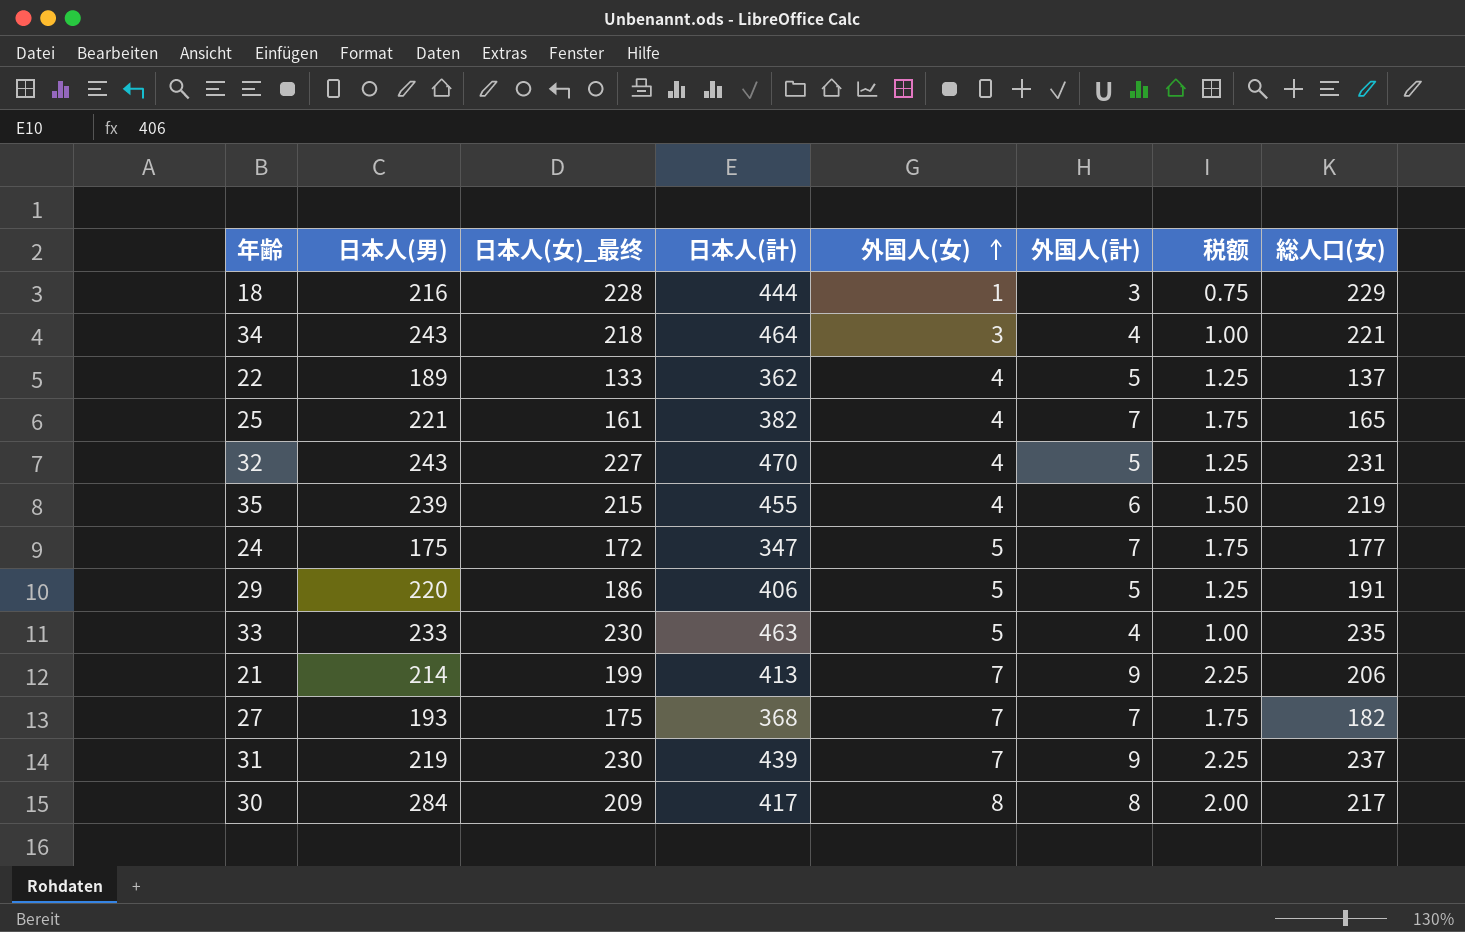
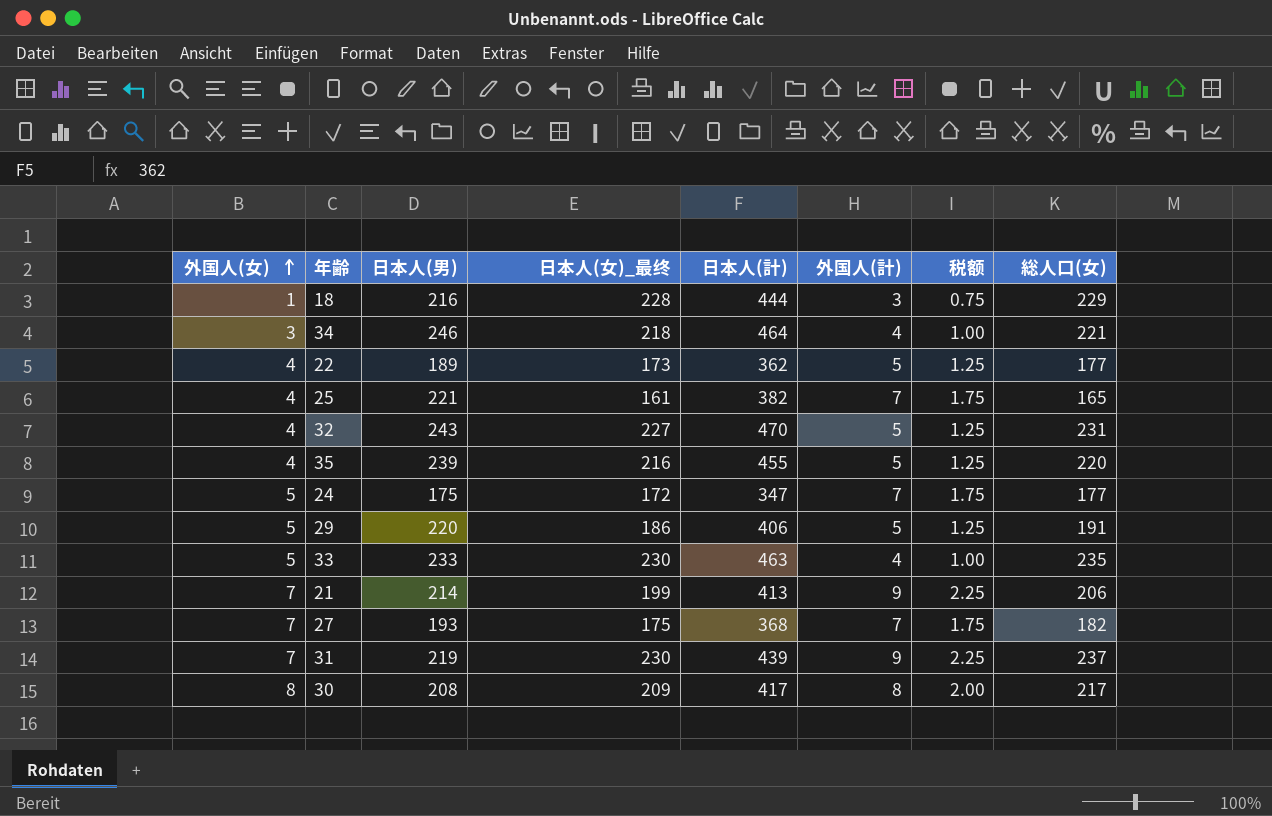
column 外国人(女) | position: 5 -> 1
34 | 日本人(男): 243 -> 246
22 | 日本人(女)_最终: 133 -> 173
22 | 総人口(女): 137 -> 177
35 | 日本人(女)_最终: 215 -> 216
35 | 外国人(計): 6 -> 5
35 | 税额: 1.50 -> 1.25
35 | 総人口(女): 219 -> 220
30 | 日本人(男): 284 -> 208

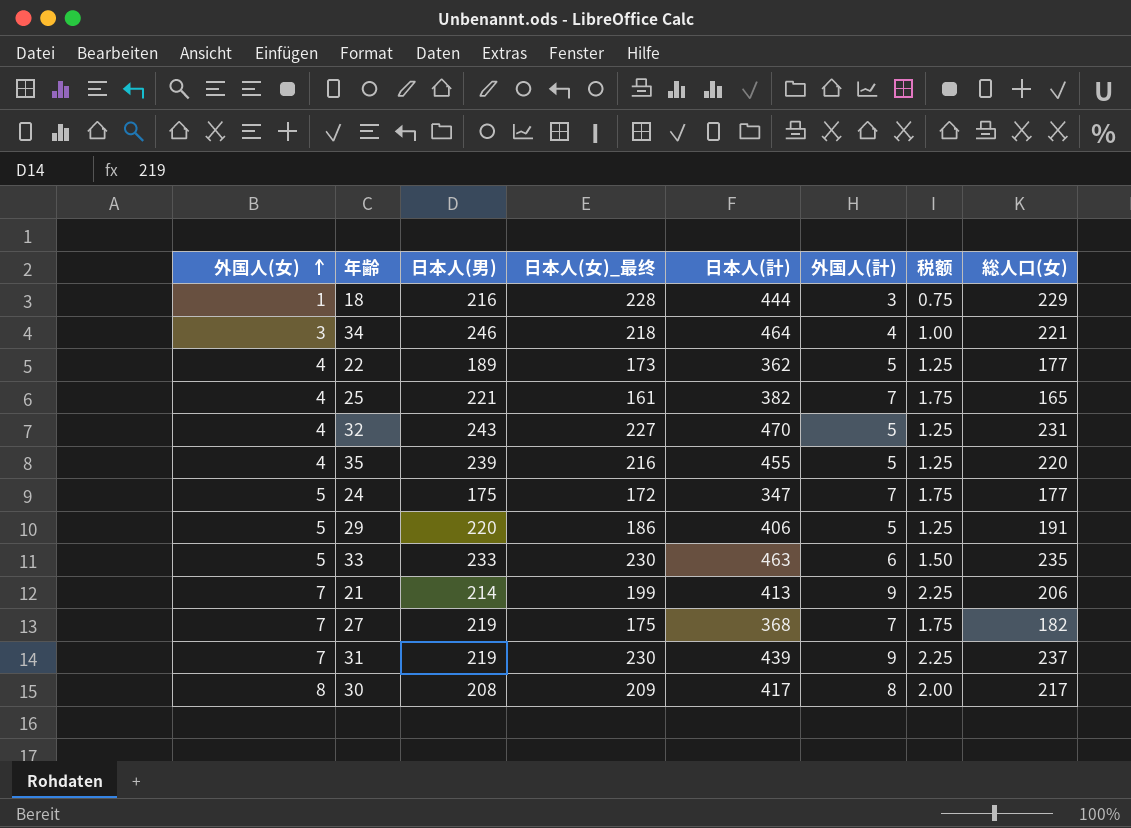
33 | 外国人(計): 4 -> 6
33 | 税额: 1.00 -> 1.50
27 | 日本人(男): 193 -> 219

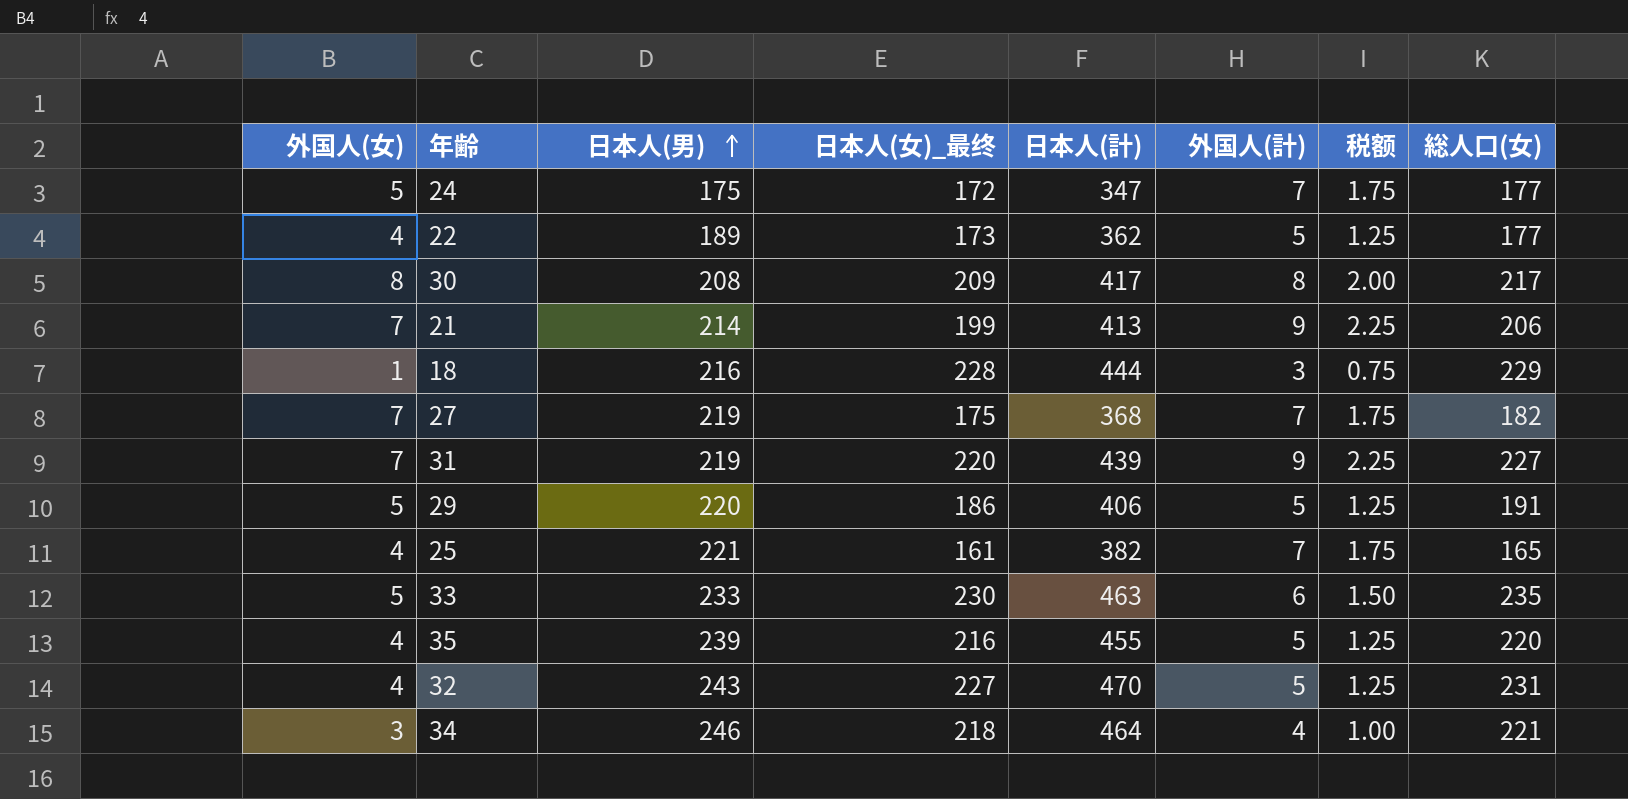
row order: 外国人(女) ascending -> 日本人(男) ascending
31 | 日本人(女)_最终: 230 -> 220
31 | 総人口(女): 237 -> 227

